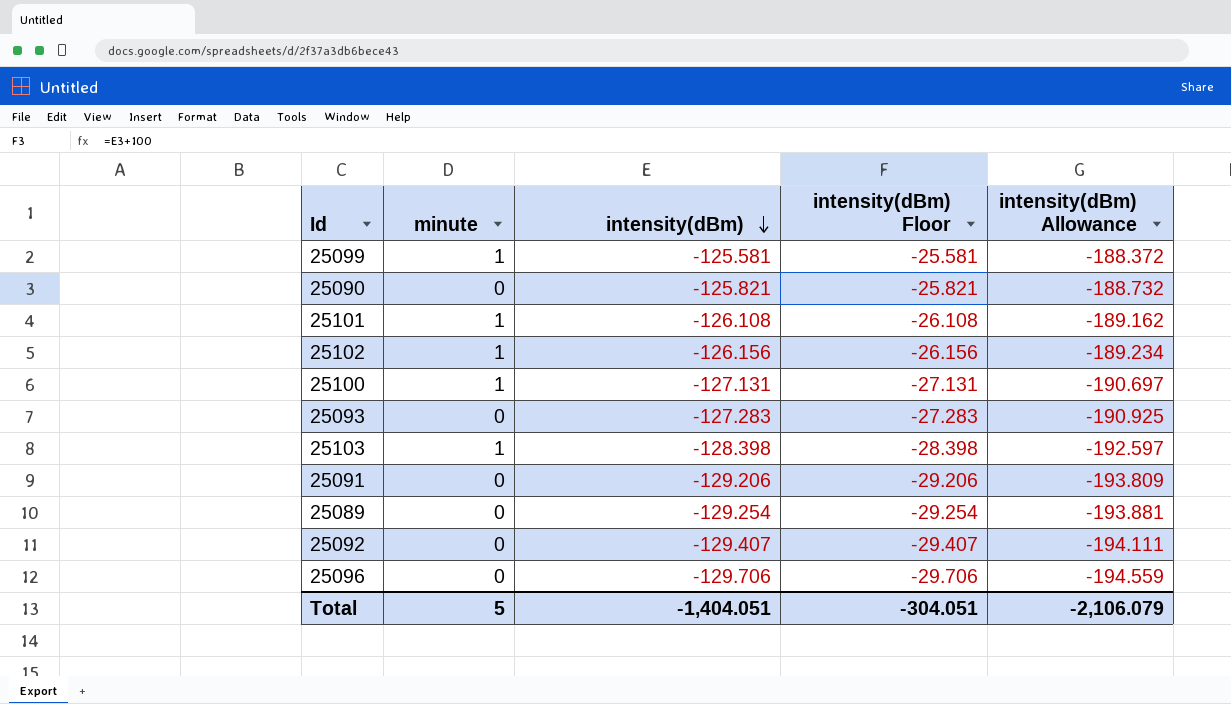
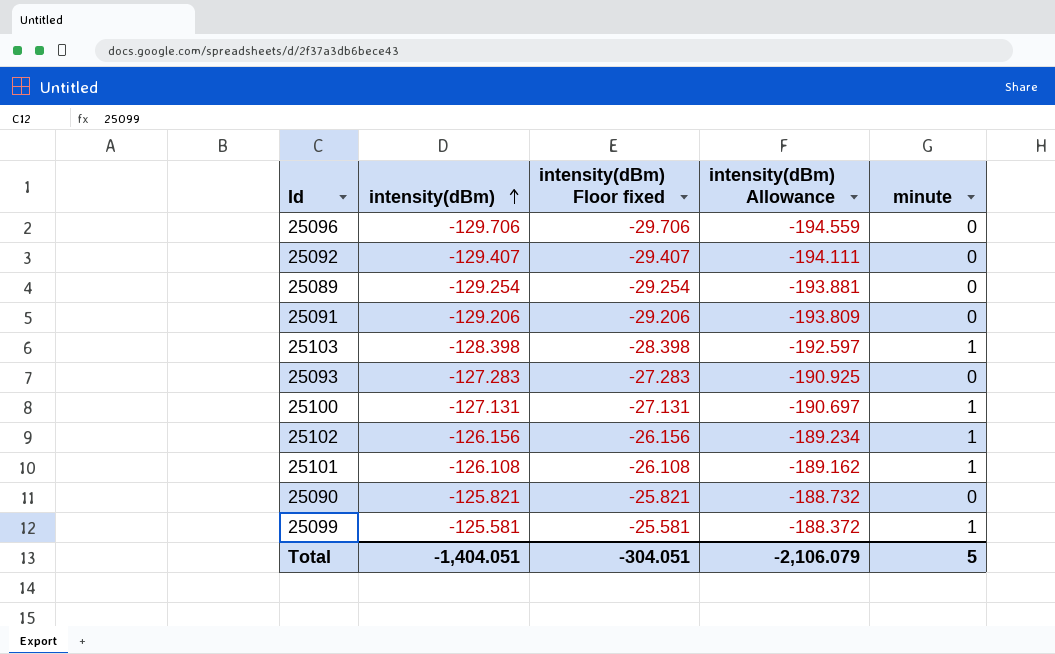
row order: intensity(dBm) descending -> intensity(dBm) ascending
column name: intensity(dBm) Floor -> intensity(dBm) Floor fixed
column minute | position: 2 -> 5

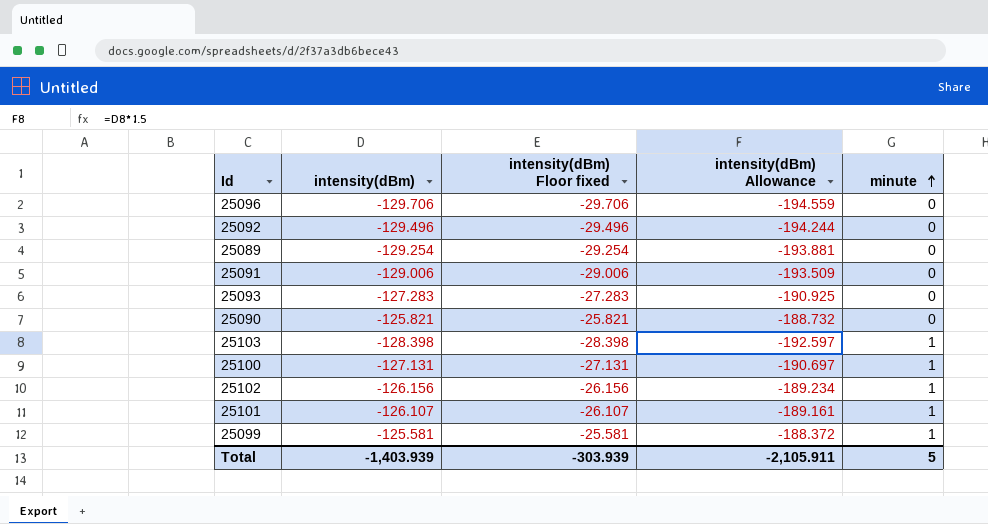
row order: intensity(dBm) ascending -> minute ascending
25092 | intensity(dBm): -129.407 -> -129.496
25092 | intensity(dBm) Floor fixed: -29.407 -> -29.496
25092 | intensity(dBm) Allowance: -194.111 -> -194.244
25091 | intensity(dBm): -129.206 -> -129.006
25091 | intensity(dBm) Floor fixed: -29.206 -> -29.006
25091 | intensity(dBm) Allowance: -193.809 -> -193.509
25101 | intensity(dBm): -126.108 -> -126.107
25101 | intensity(dBm) Floor fixed: -26.108 -> -26.107
25101 | intensity(dBm) Allowance: -189.162 -> -189.161
Total | intensity(dBm): -1,404.051 -> -1,403.939
Total | intensity(dBm) Floor fixed: -304.051 -> -303.939
Total | intensity(dBm) Allowance: -2,106.079 -> -2,105.911

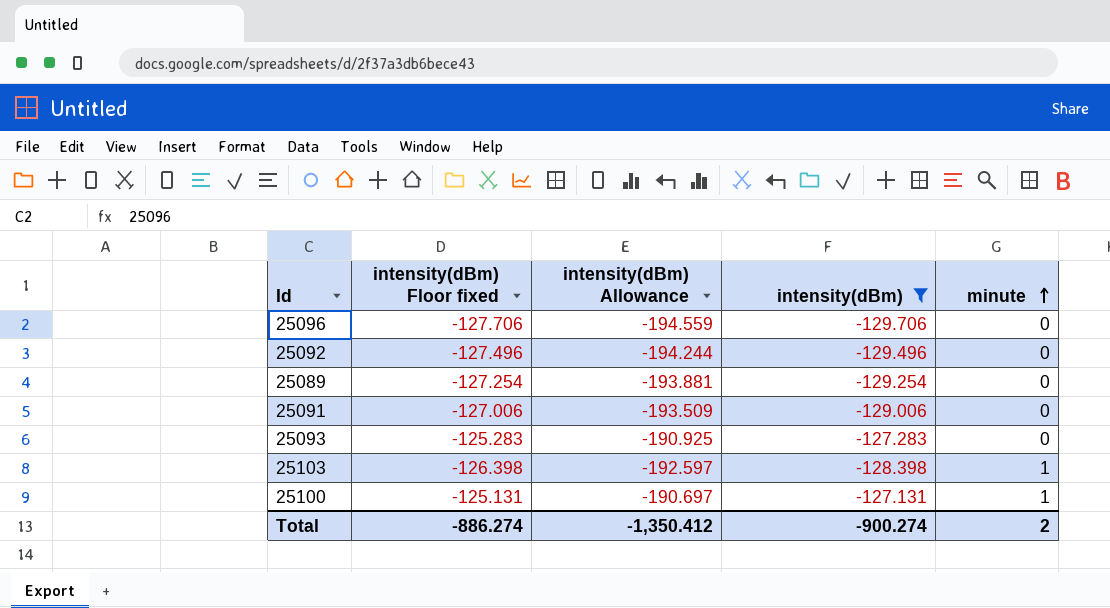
filter: none -> intensity(dBm) <= -127.131
column intensity(dBm) Floor fixed | formula: [intensity(dBm)] + 100 -> [intensity(dBm)] + 2
column intensity(dBm) | position: 2 -> 4
Total | intensity(dBm) Floor fixed: -303.939 -> -886.274
Total | intensity(dBm) Allowance: -2,105.911 -> -1,350.412
Total | intensity(dBm): -1,403.939 -> -900.274
Total | minute: 5 -> 2

